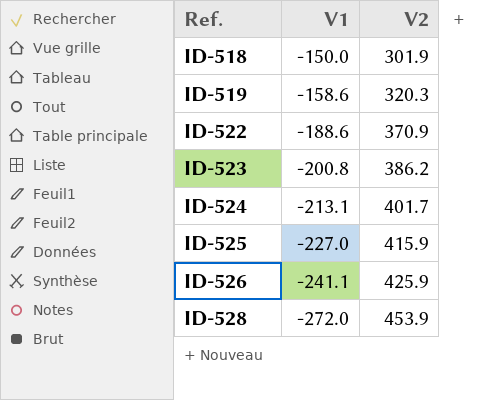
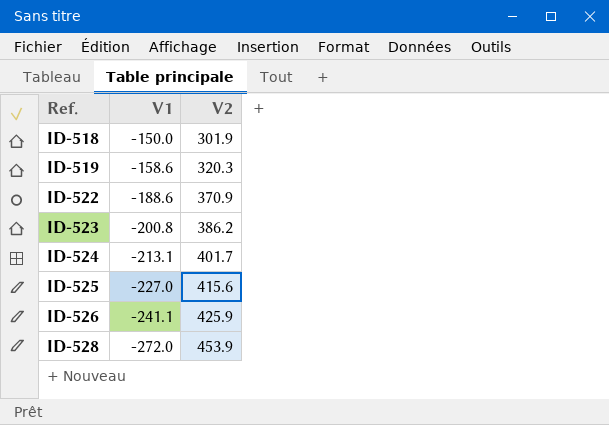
ID-525 | V2: 415.9 -> 415.6

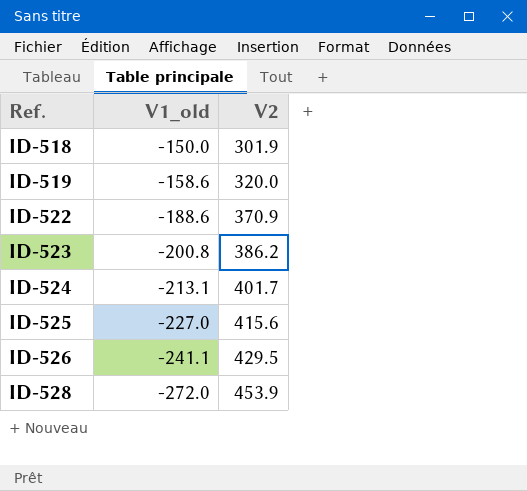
column name: V1 -> V1_old
ID-519 | V2: 320.3 -> 320.0
ID-526 | V2: 425.9 -> 429.5

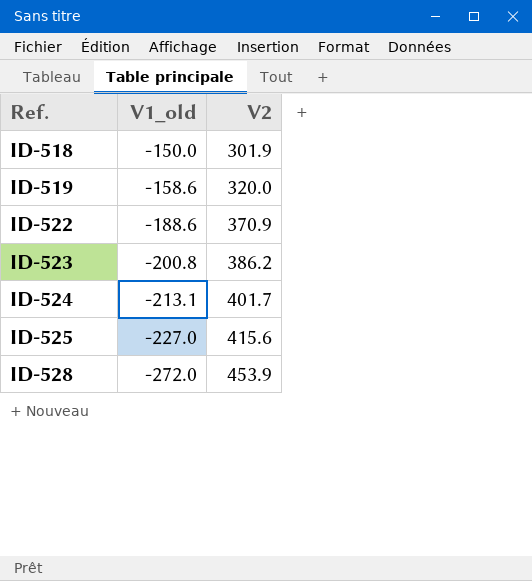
row ID-526: -241.1 | 429.5 -> none

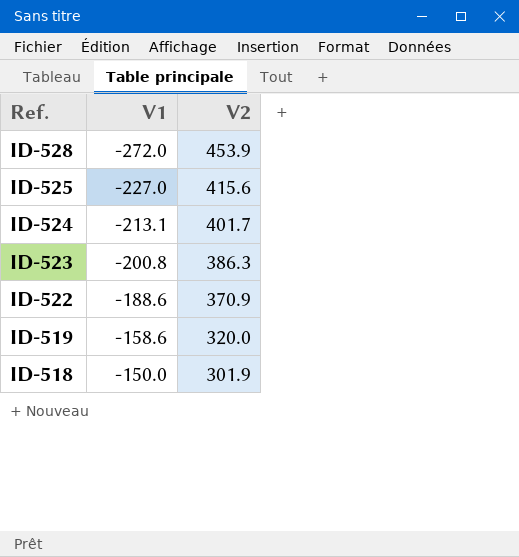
row order: Ref. ascending -> Ref. descending
column name: V1_old -> V1
ID-523 | V2: 386.2 -> 386.3

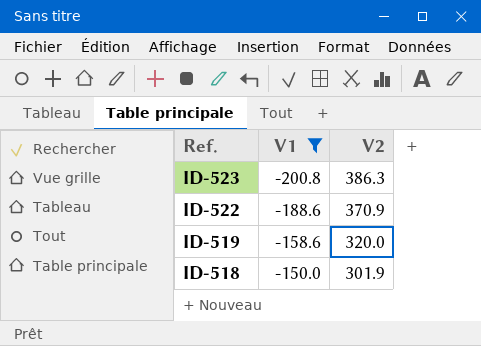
filter: none -> V1 >= -200.8

